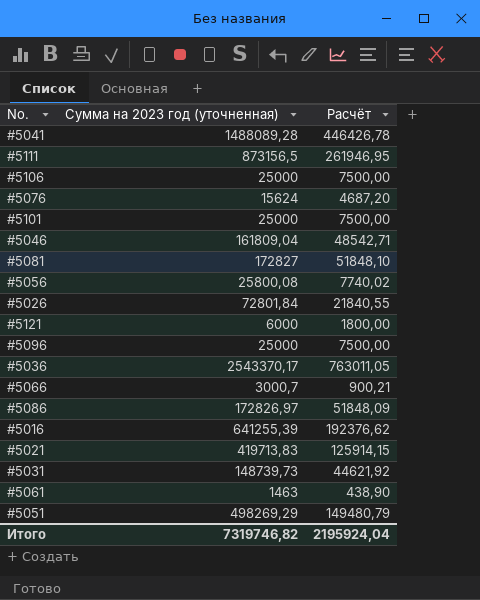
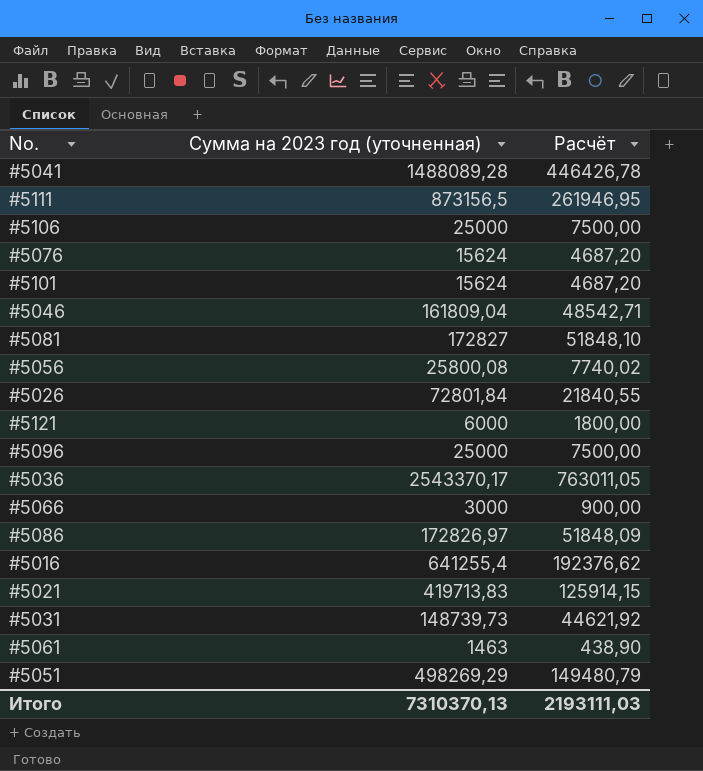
#5101 | Сумма на 2023 год (уточненная): 25000 -> 15624
#5101 | Расчёт: 7500,00 -> 4687,20
#5066 | Сумма на 2023 год (уточненная): 3000,7 -> 3000
#5066 | Расчёт: 900,21 -> 900,00
#5016 | Сумма на 2023 год (уточненная): 641255,39 -> 641255,4
Итого | Сумма на 2023 год (уточненная): 7319746,82 -> 7310370,13
Итого | Расчёт: 2195924,04 -> 2193111,03

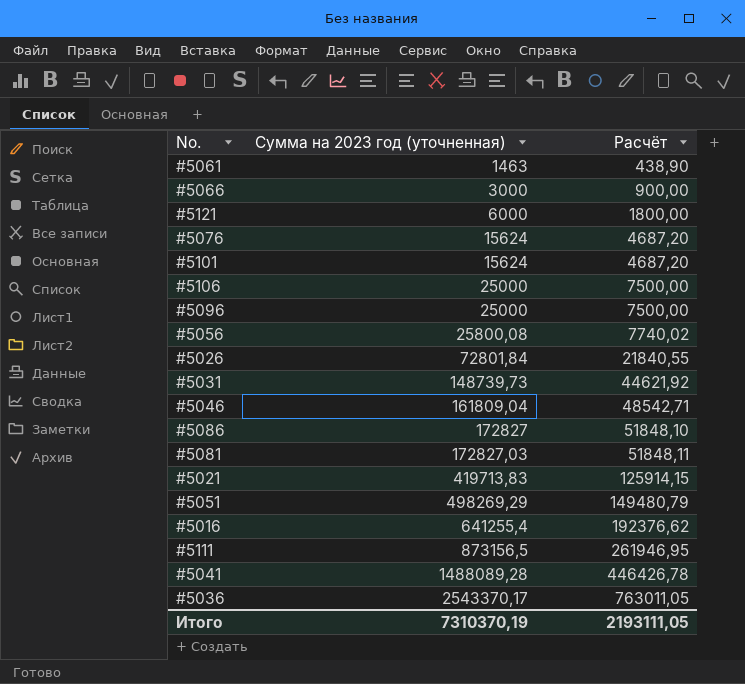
row order: none -> Сумма на 2023 год (уточненная) ascending
#5086 | Сумма на 2023 год (уточненная): 172826,97 -> 172827
#5086 | Расчёт: 51848,09 -> 51848,10
#5081 | Сумма на 2023 год (уточненная): 172827 -> 172827,03
#5081 | Расчёт: 51848,10 -> 51848,11
Итого | Сумма на 2023 год (уточненная): 7310370,13 -> 7310370,19
Итого | Расчёт: 2193111,03 -> 2193111,05

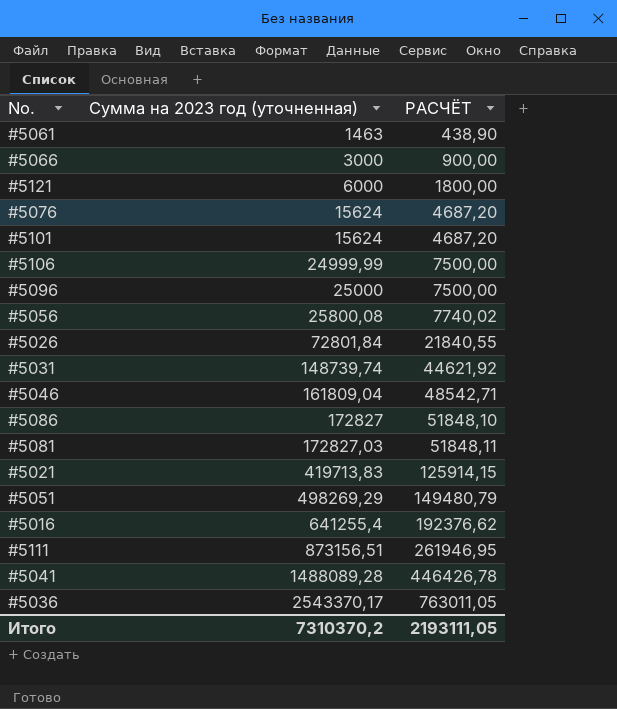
column name: Расчёт -> РАСЧЁТ
#5106 | Сумма на 2023 год (уточненная): 25000 -> 24999,99
#5031 | Сумма на 2023 год (уточненная): 148739,73 -> 148739,74
#5111 | Сумма на 2023 год (уточненная): 873156,5 -> 873156,51
Итого | Сумма на 2023 год (уточненная): 7310370,19 -> 7310370,2

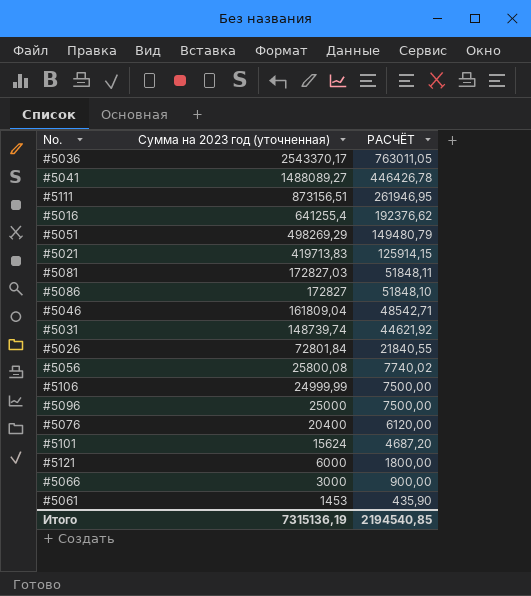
row order: Сумма на 2023 год (уточненная) ascending -> РАСЧЁТ descending
#5041 | Сумма на 2023 год (уточненная): 1488089,28 -> 1488089,27
#5076 | Сумма на 2023 год (уточненная): 15624 -> 20400
#5076 | РАСЧЁТ: 4687,20 -> 6120,00
#5061 | Сумма на 2023 год (уточненная): 1463 -> 1453
#5061 | РАСЧЁТ: 438,90 -> 435,90
Итого | Сумма на 2023 год (уточненная): 7310370,2 -> 7315136,19
Итого | РАСЧЁТ: 2193111,05 -> 2194540,85

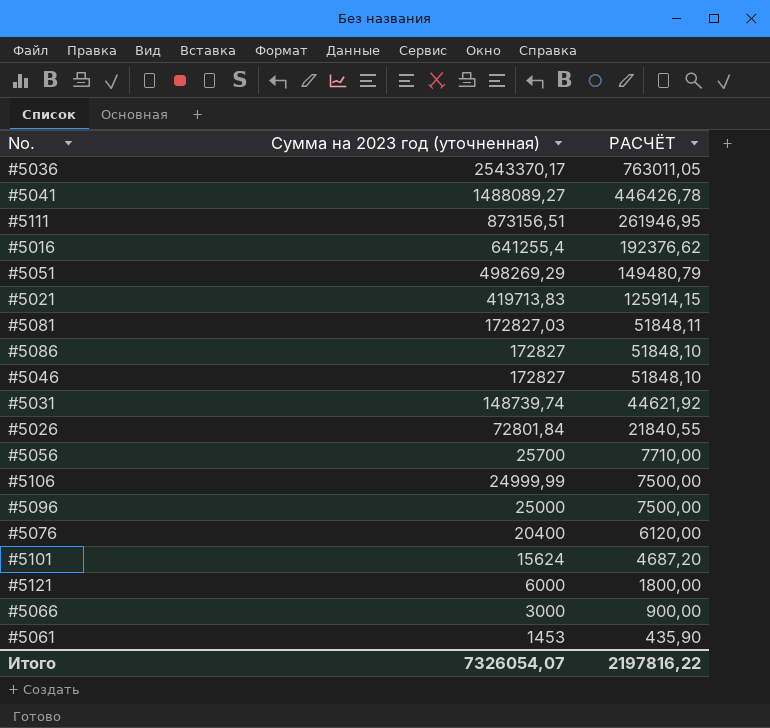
#5046 | Сумма на 2023 год (уточненная): 161809,04 -> 172827
#5046 | РАСЧЁТ: 48542,71 -> 51848,10
#5056 | Сумма на 2023 год (уточненная): 25800,08 -> 25700
#5056 | РАСЧЁТ: 7740,02 -> 7710,00
Итого | Сумма на 2023 год (уточненная): 7315136,19 -> 7326054,07
Итого | РАСЧЁТ: 2194540,85 -> 2197816,22

